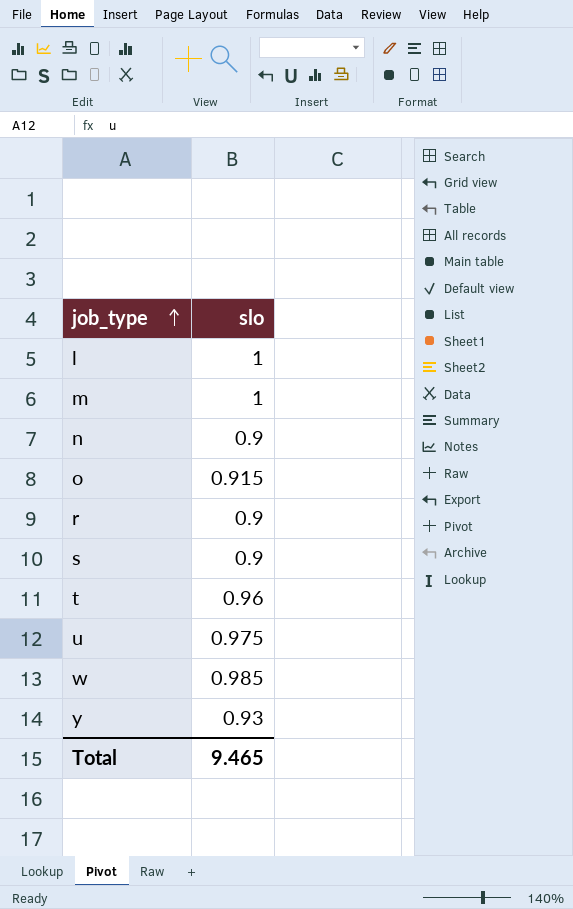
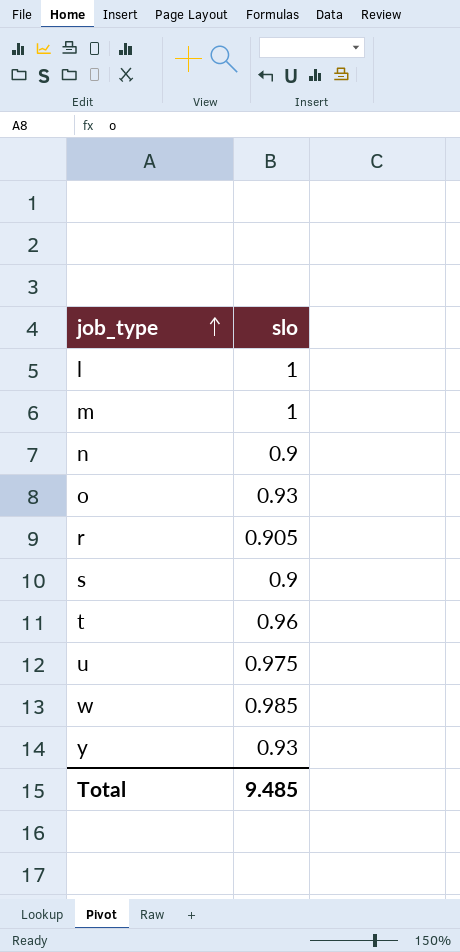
o | slo: 0.915 -> 0.93
r | slo: 0.9 -> 0.905
Total | slo: 9.465 -> 9.485

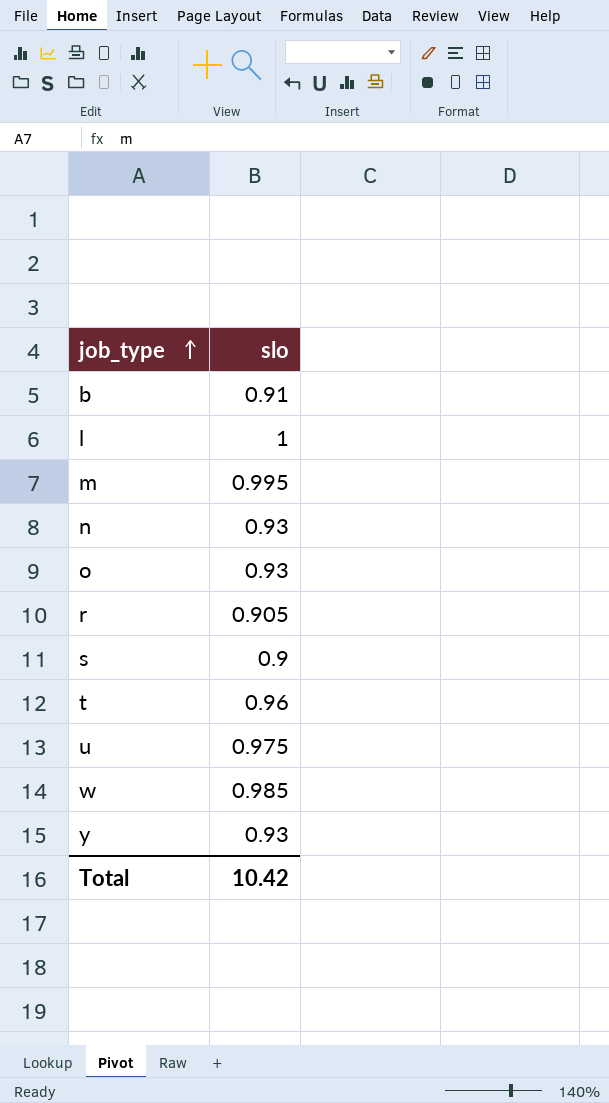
row b: none -> 0.91
m | slo: 1 -> 0.995
n | slo: 0.9 -> 0.93
Total | slo: 9.485 -> 10.42

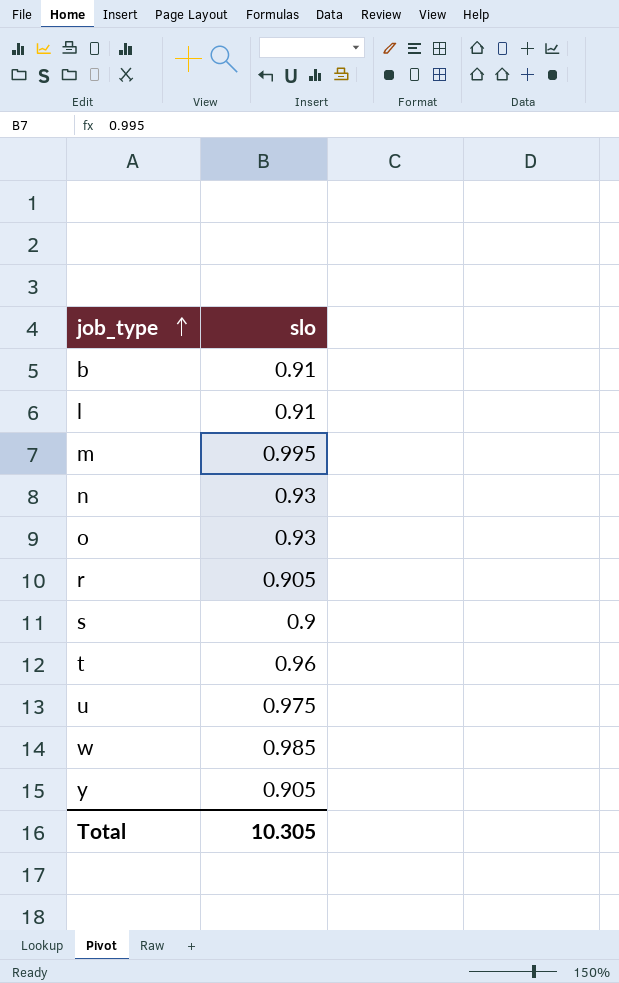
l | slo: 1 -> 0.91
y | slo: 0.93 -> 0.905
Total | slo: 10.42 -> 10.305

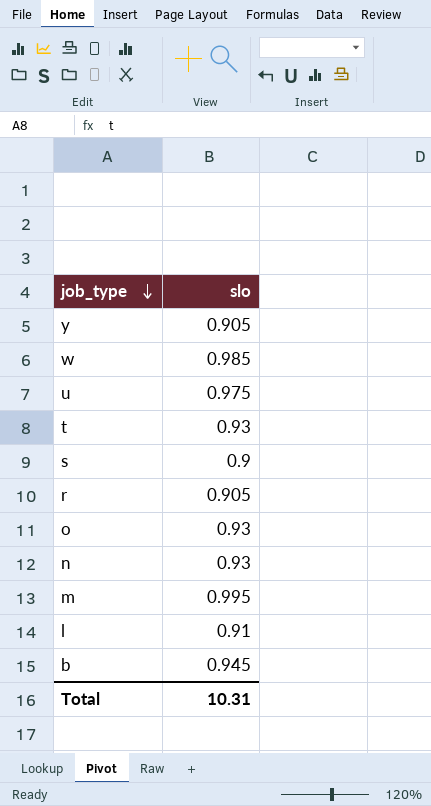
row order: job_type ascending -> job_type descending
t | slo: 0.96 -> 0.93
b | slo: 0.91 -> 0.945
Total | slo: 10.305 -> 10.31

